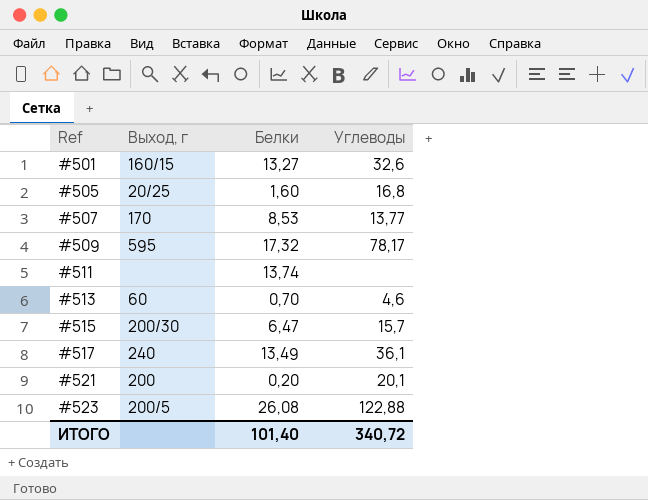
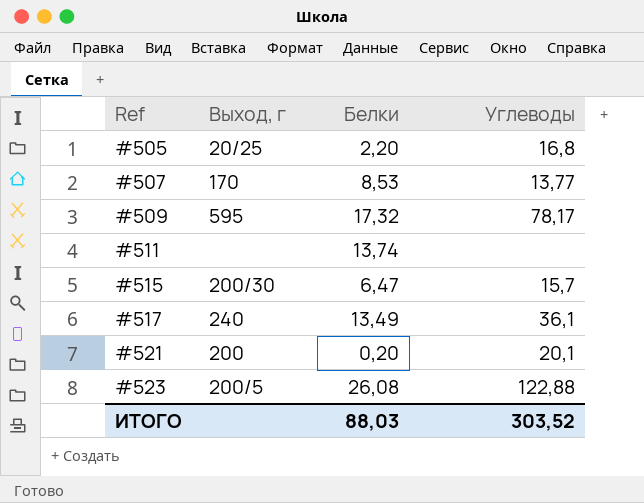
row #501: 160/15 | 13,27 | 32,6 -> none
row #513: 60 | 0,70 | 4,6 -> none
#505 | Белки: 1,60 -> 2,20
ИТОГО | Белки: 101,40 -> 88,03
ИТОГО | Углеводы: 340,72 -> 303,52

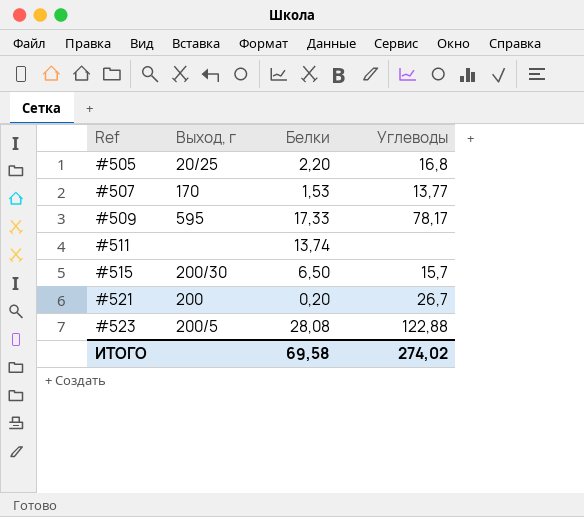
row #517: 240 | 13,49 | 36,1 -> none
#507 | Белки: 8,53 -> 1,53
#509 | Белки: 17,32 -> 17,33
#515 | Белки: 6,47 -> 6,50
#521 | Углеводы: 20,1 -> 26,7
#523 | Белки: 26,08 -> 28,08
ИТОГО | Белки: 88,03 -> 69,58
ИТОГО | Углеводы: 303,52 -> 274,02

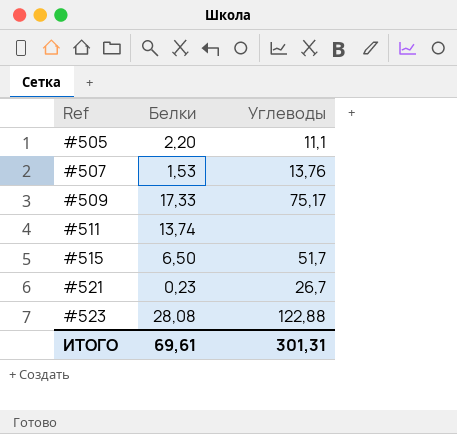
column Выход, г | position: 2 -> none
#505 | Углеводы: 16,8 -> 11,1
#507 | Углеводы: 13,77 -> 13,76
#509 | Углеводы: 78,17 -> 75,17
#515 | Углеводы: 15,7 -> 51,7
#521 | Белки: 0,20 -> 0,23
ИТОГО | Белки: 69,58 -> 69,61
ИТОГО | Углеводы: 274,02 -> 301,31

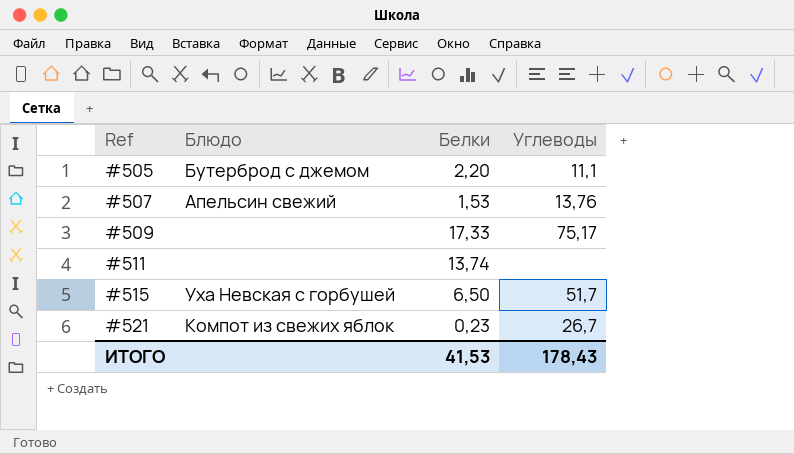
column Блюдо | position: none -> 2
row #523: 28,08 | 122,88 -> none
ИТОГО | Белки: 69,61 -> 41,53
ИТОГО | Углеводы: 301,31 -> 178,43

